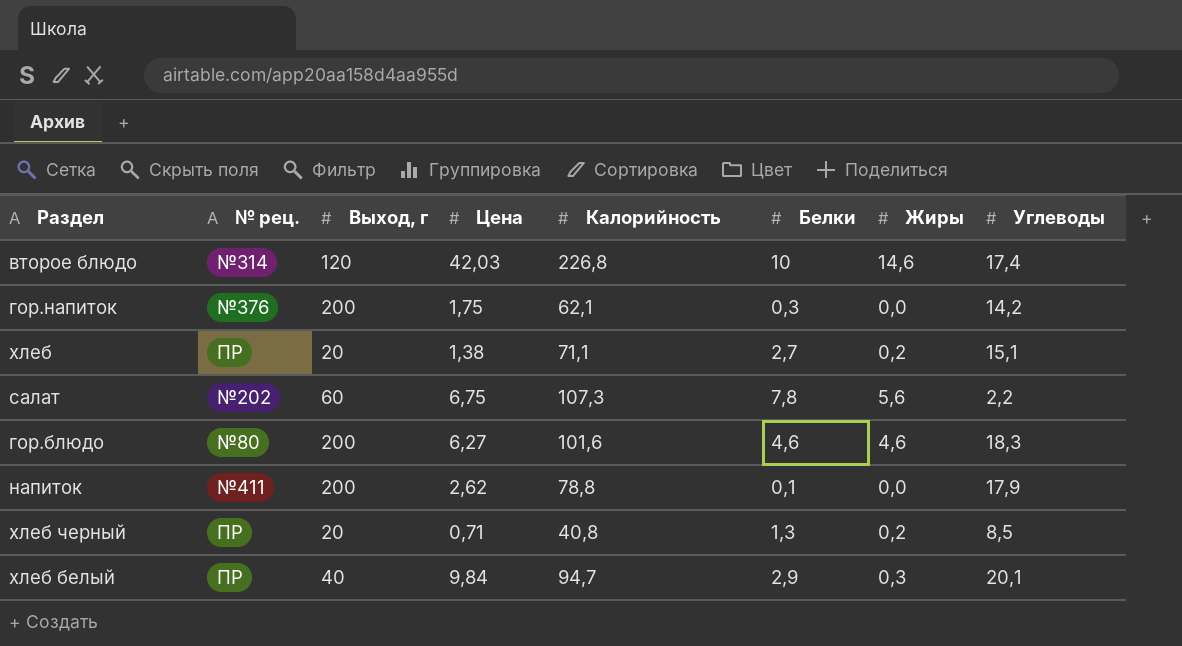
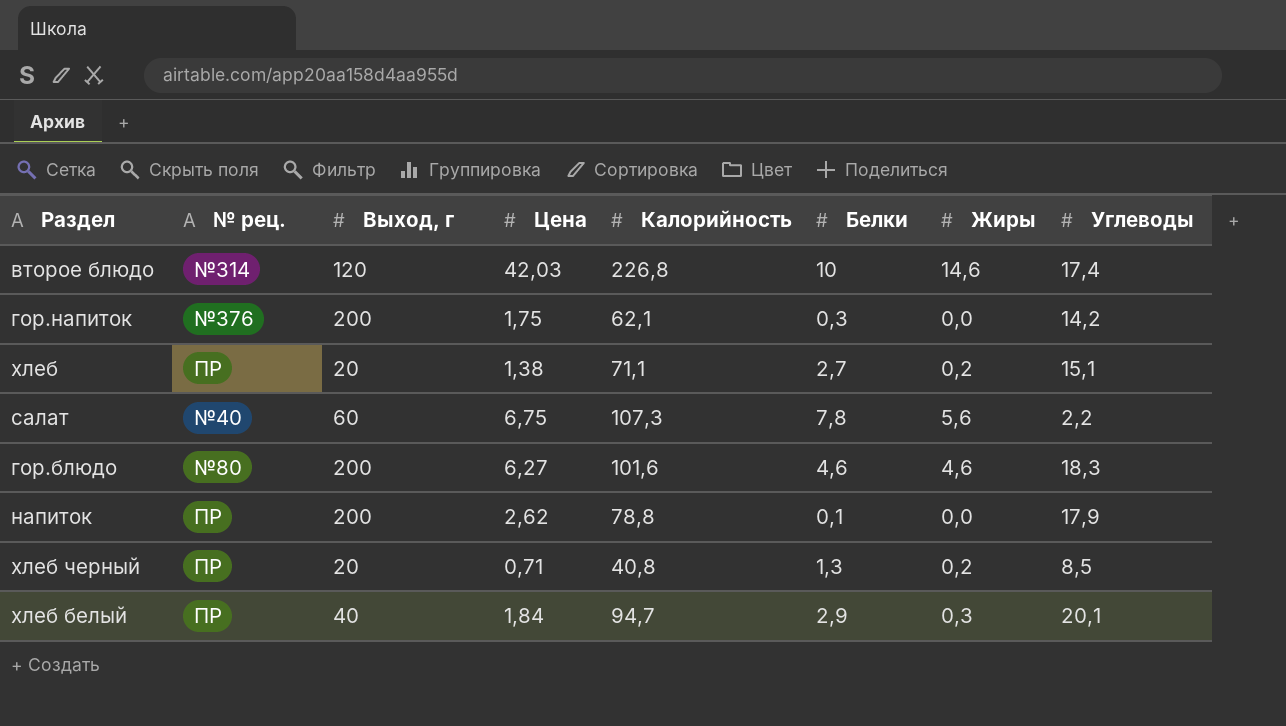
салат | № рец.: №202 -> №40
напиток | № рец.: №411 -> ПР
хлеб белый | Цена: 9,84 -> 1,84

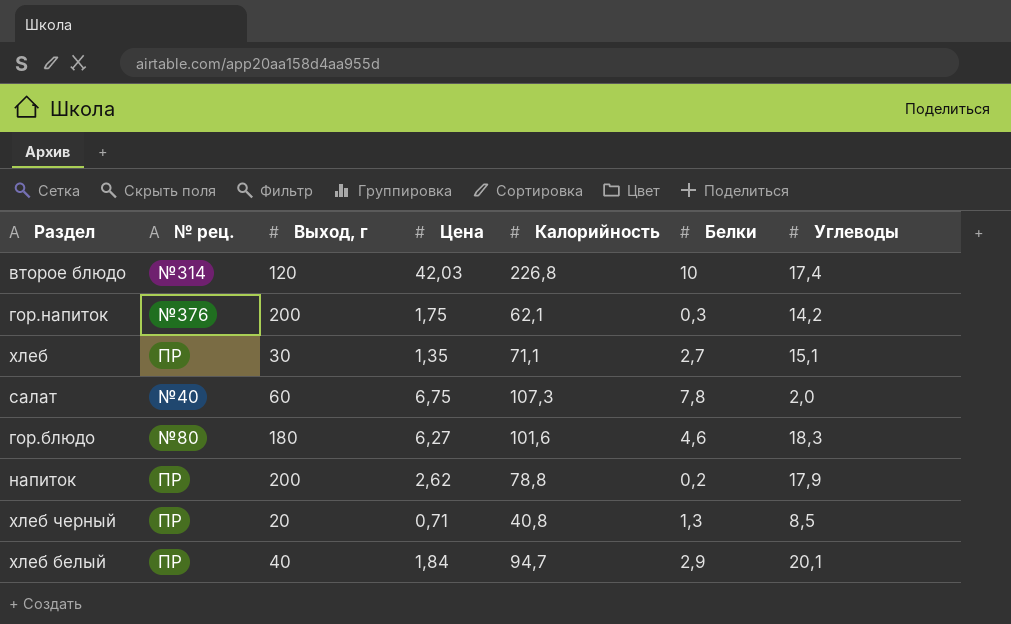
column Жиры | position: 7 -> none
хлеб | Выход, г: 20 -> 30
хлеб | Цена: 1,38 -> 1,35
салат | Углеводы: 2,2 -> 2,0
гор.блюдо | Выход, г: 200 -> 180
напиток | Белки: 0,1 -> 0,2

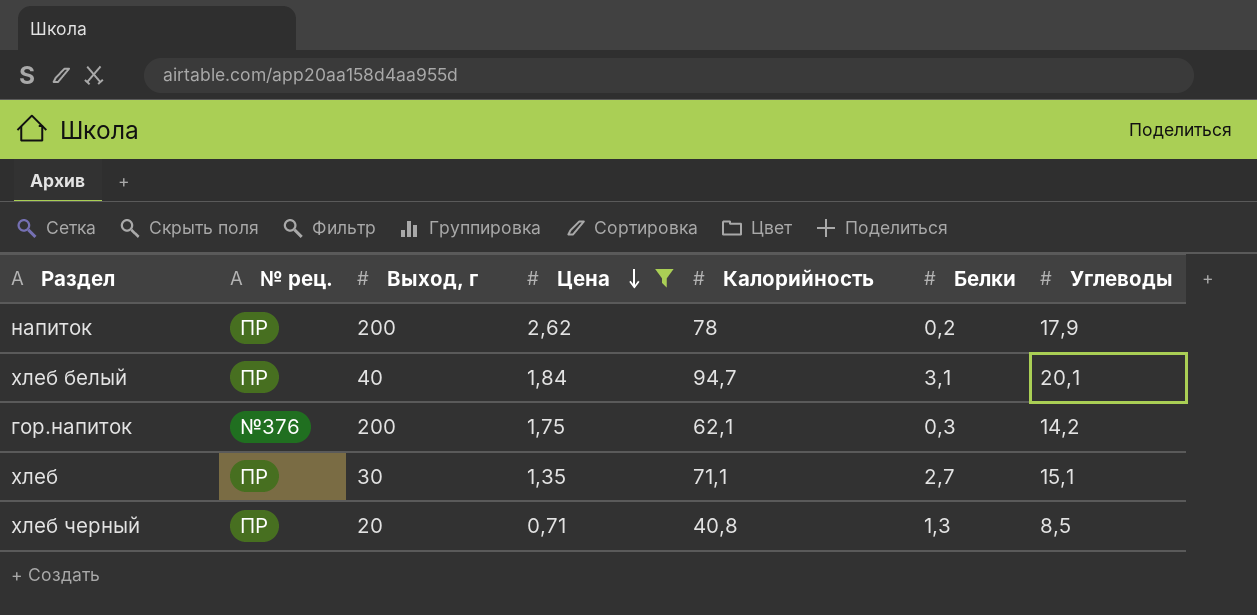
filter: none -> Цена <= 2,62
row order: none -> Цена descending
напиток | Калорийность: 78,8 -> 78
хлеб белый | Белки: 2,9 -> 3,1

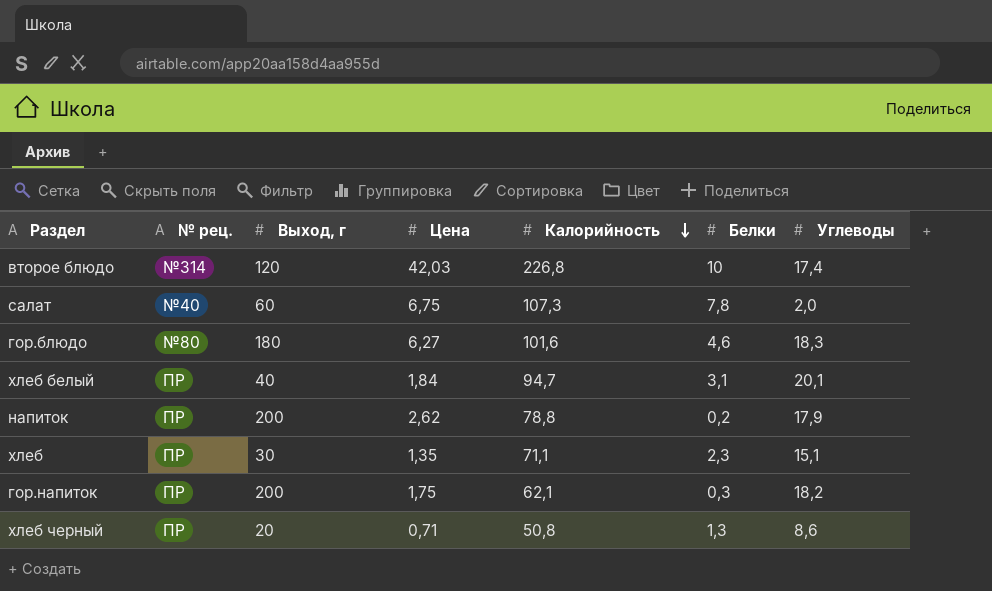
filter: Цена <= 2,62 -> none
row order: Цена descending -> Калорийность descending
напиток | Калорийность: 78 -> 78,8
хлеб | Белки: 2,7 -> 2,3
гор.напиток | № рец.: №376 -> ПР
гор.напиток | Углеводы: 14,2 -> 18,2
хлеб черный | Калорийность: 40,8 -> 50,8
хлеб черный | Углеводы: 8,5 -> 8,6

